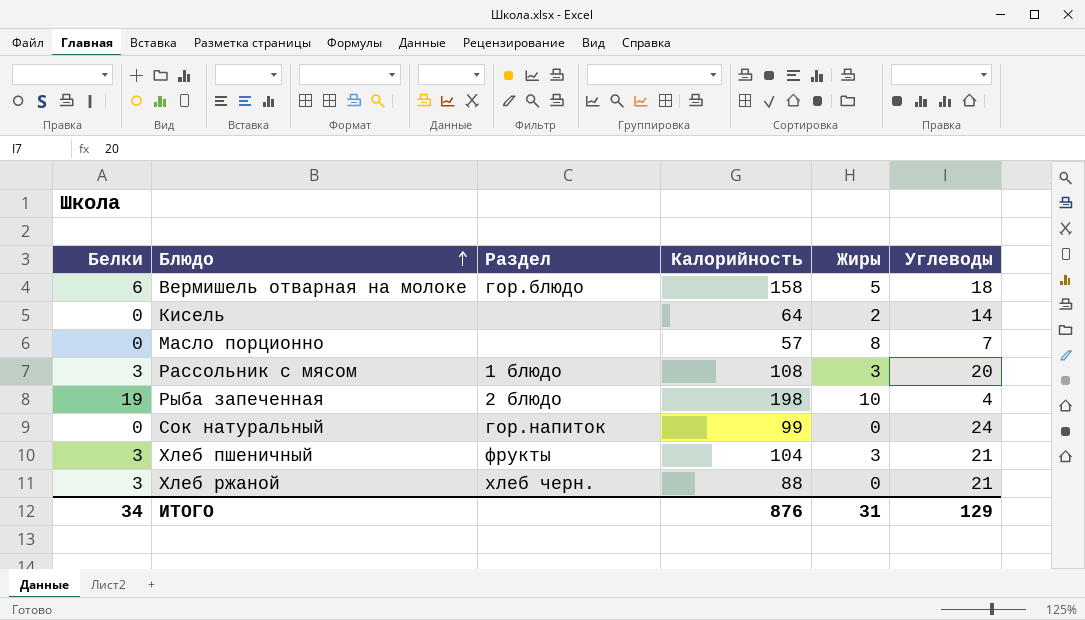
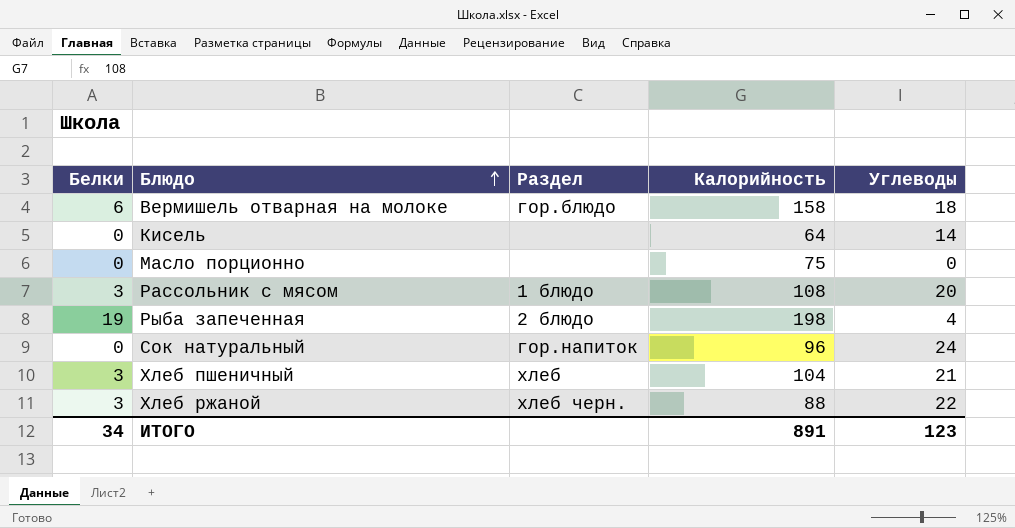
column Жиры | position: 5 -> none
Масло порционно | Калорийность: 57 -> 75
Масло порционно | Углеводы: 7 -> 0
Сок натуральный | Калорийность: 99 -> 96
Хлеб пшеничный | Раздел: фрукты -> хлеб
Хлеб ржаной | Углеводы: 21 -> 22
ИТОГО | Калорийность: 876 -> 891
ИТОГО | Углеводы: 129 -> 123

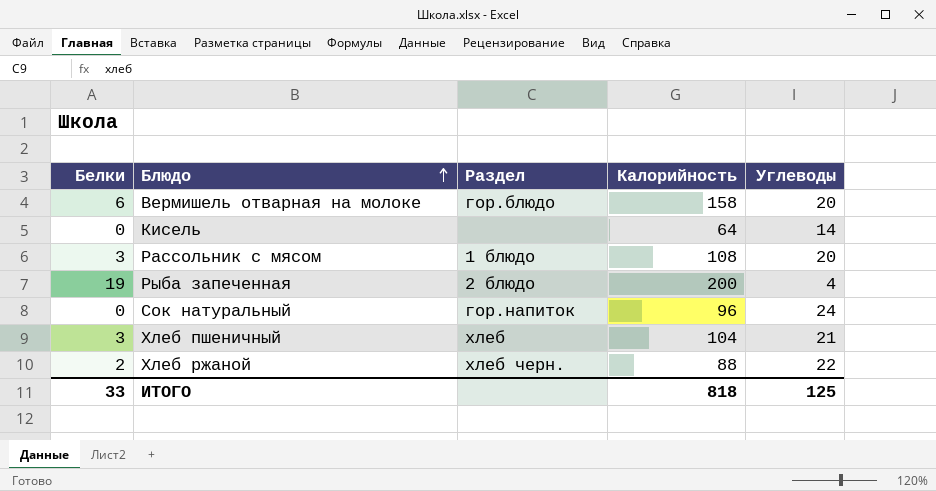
row Масло порционно: 0 | none | 75 | 0 -> none
Вермишель отварная на молоке | Углеводы: 18 -> 20
Рыба запеченная | Калорийность: 198 -> 200
Хлеб ржаной | Белки: 3 -> 2
ИТОГО | Белки: 34 -> 33
ИТОГО | Калорийность: 891 -> 818
ИТОГО | Углеводы: 123 -> 125

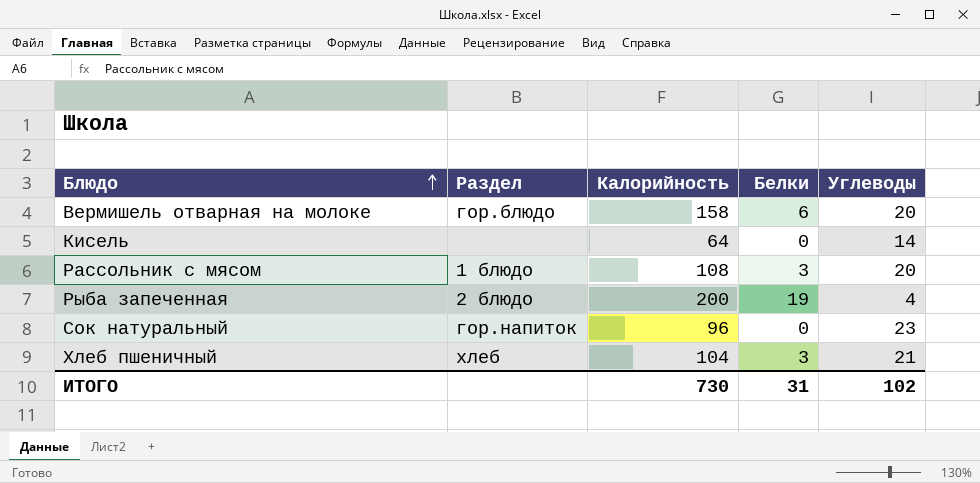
column Белки | position: 1 -> 4
row Хлеб ржаной: 2 | хлеб черн. | 88 | 22 -> none
Сок натуральный | Углеводы: 24 -> 23
ИТОГО | Калорийность: 818 -> 730
ИТОГО | Белки: 33 -> 31
ИТОГО | Углеводы: 125 -> 102

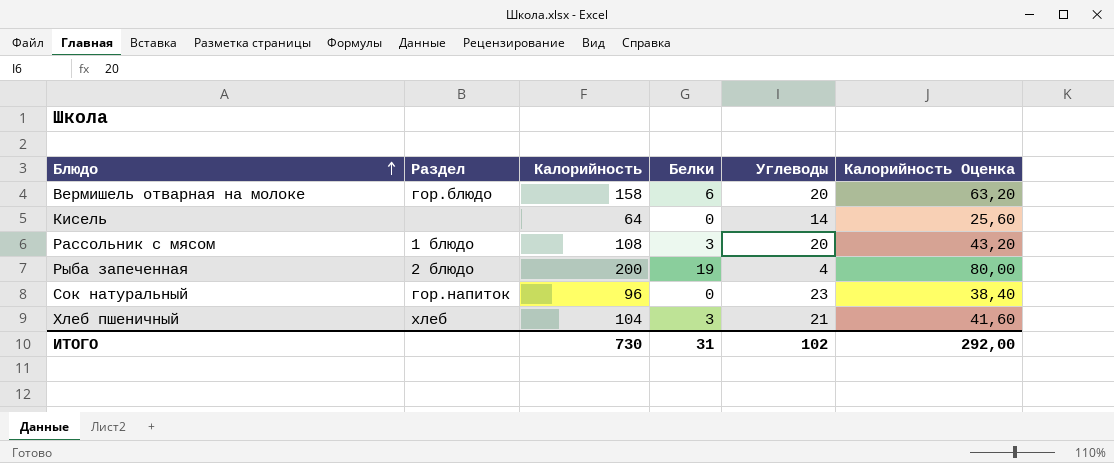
column Калорийность Оценка | formula: none -> [Калорийность] * 0,4

